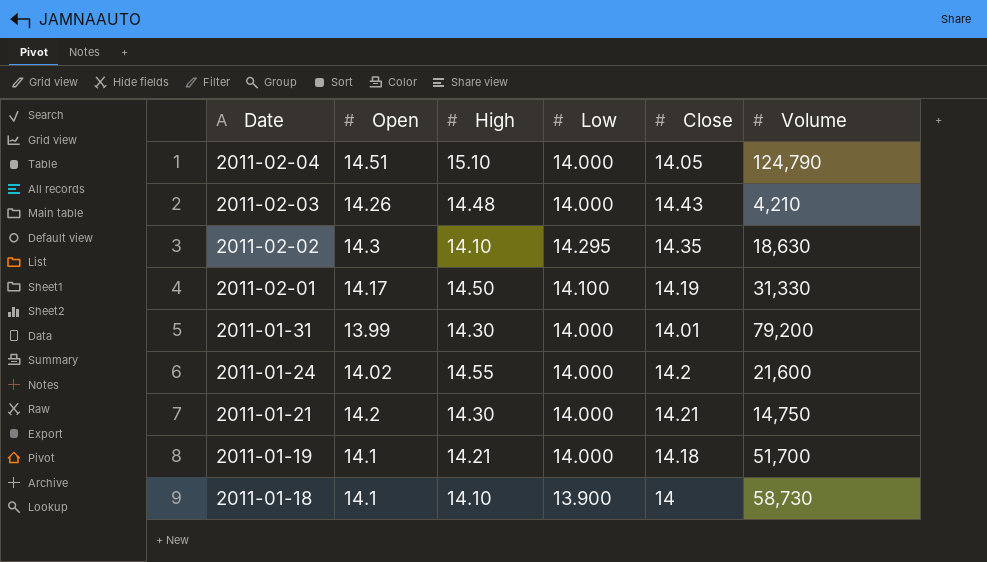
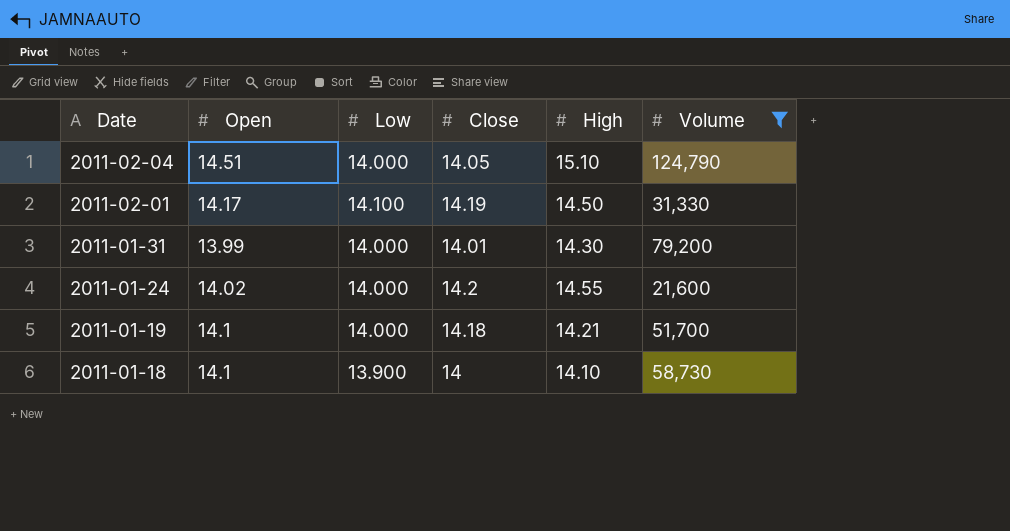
filter: none -> Volume >= 21,600
column High | position: 3 -> 5

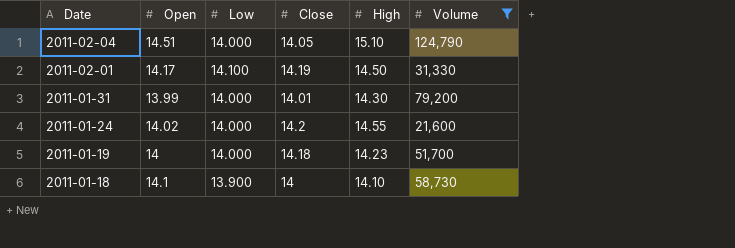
2011-01-19 | Open: 14.1 -> 14
2011-01-19 | High: 14.21 -> 14.23

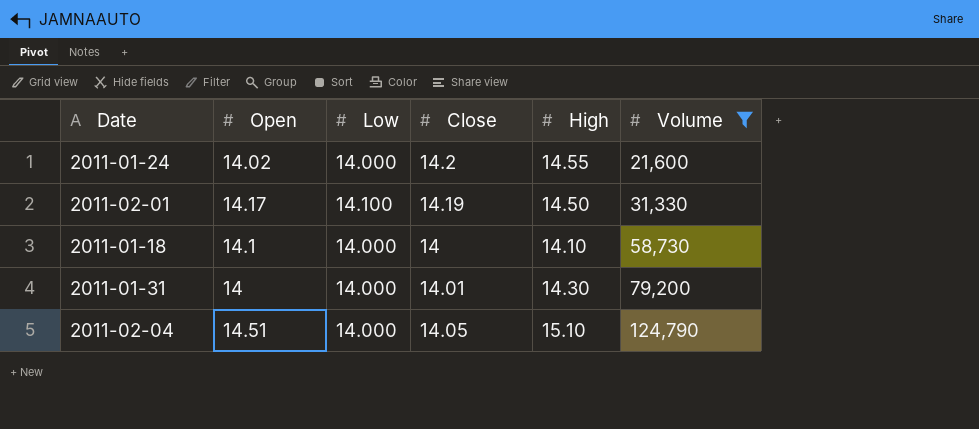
row order: Date descending -> Volume ascending
row 2011-01-19: 14 | 14.000 | 14.18 | 14.23 | 51,700 -> none
2011-01-18 | Low: 13.900 -> 14.000
2011-01-31 | Open: 13.99 -> 14

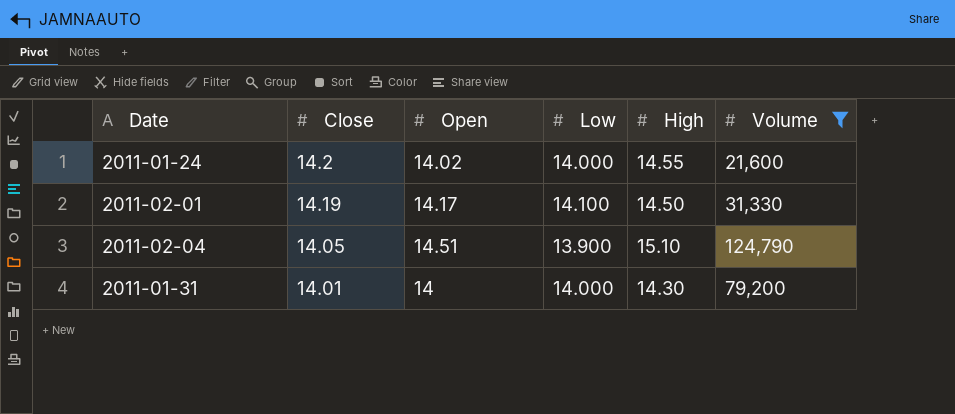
row order: Volume ascending -> Close descending
column Close | position: 4 -> 2
row 2011-01-18: 14.1 | 14.000 | 14 | 14.10 | 58,730 -> none
2011-02-04 | Low: 14.000 -> 13.900

